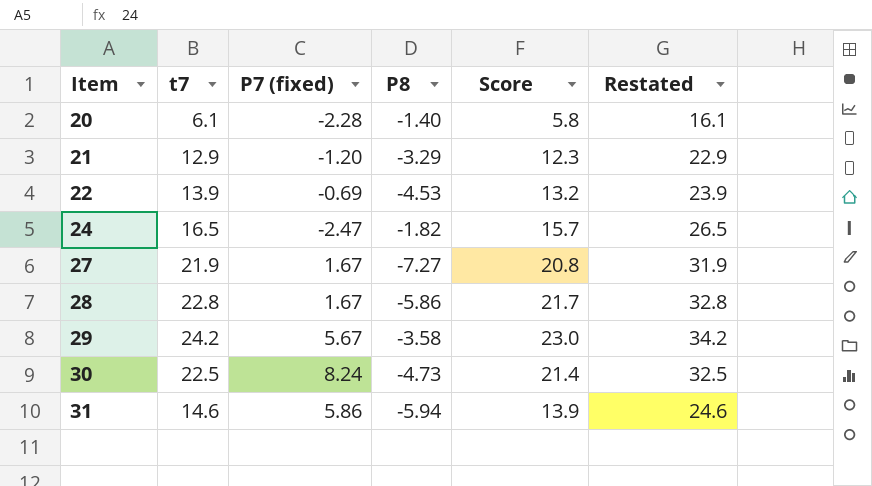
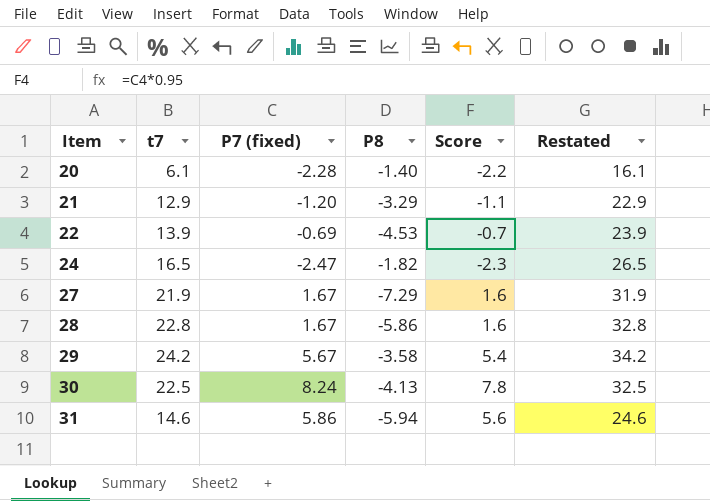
column Score | formula: [t7] * 0.95 -> [P7 (fixed)] * 0.95
27 | P8: -7.27 -> -7.29
30 | P8: -4.73 -> -4.13

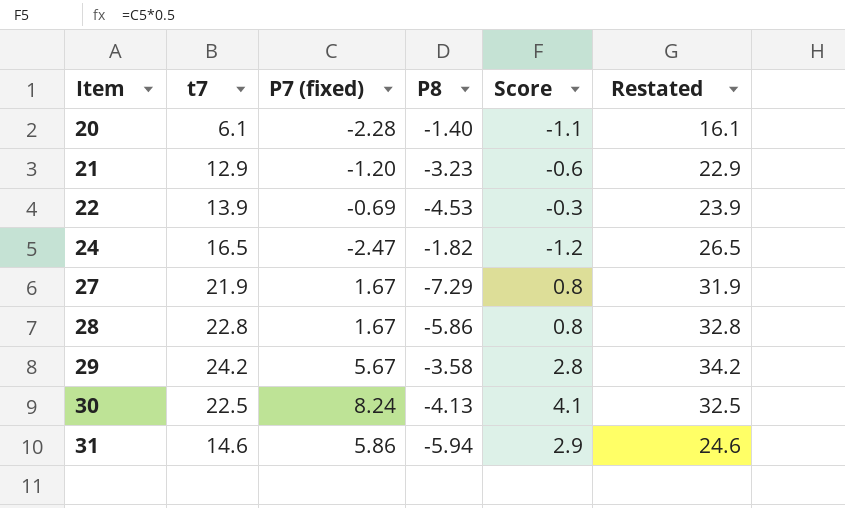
column Score | formula: [P7 (fixed)] * 0.95 -> [P7 (fixed)] * 0.5
21 | P8: -3.29 -> -3.23

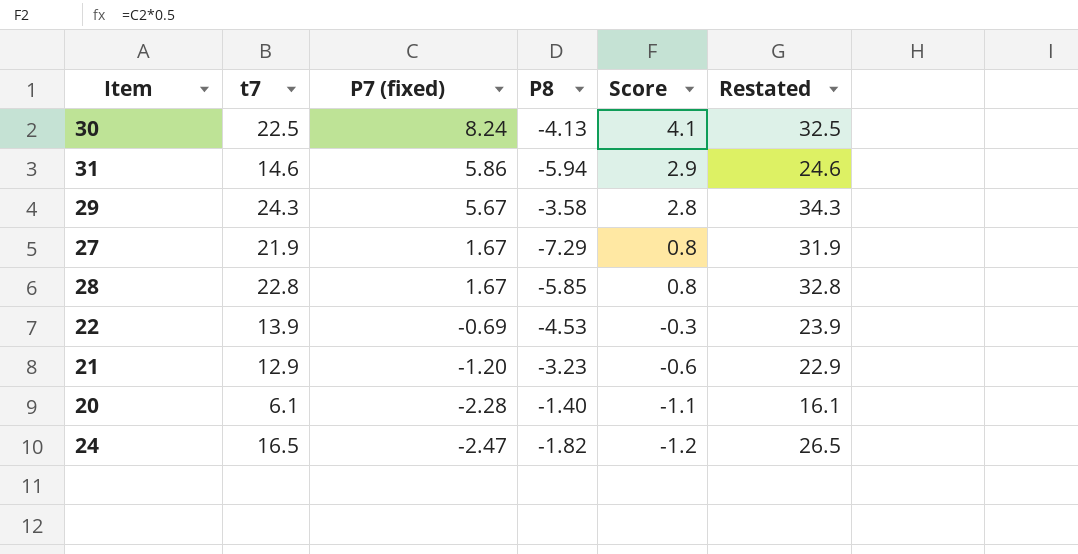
row order: Item ascending -> P7 (fixed) descending
29 | t7: 24.2 -> 24.3
29 | Restated: 34.2 -> 34.3
28 | P8: -5.86 -> -5.85

